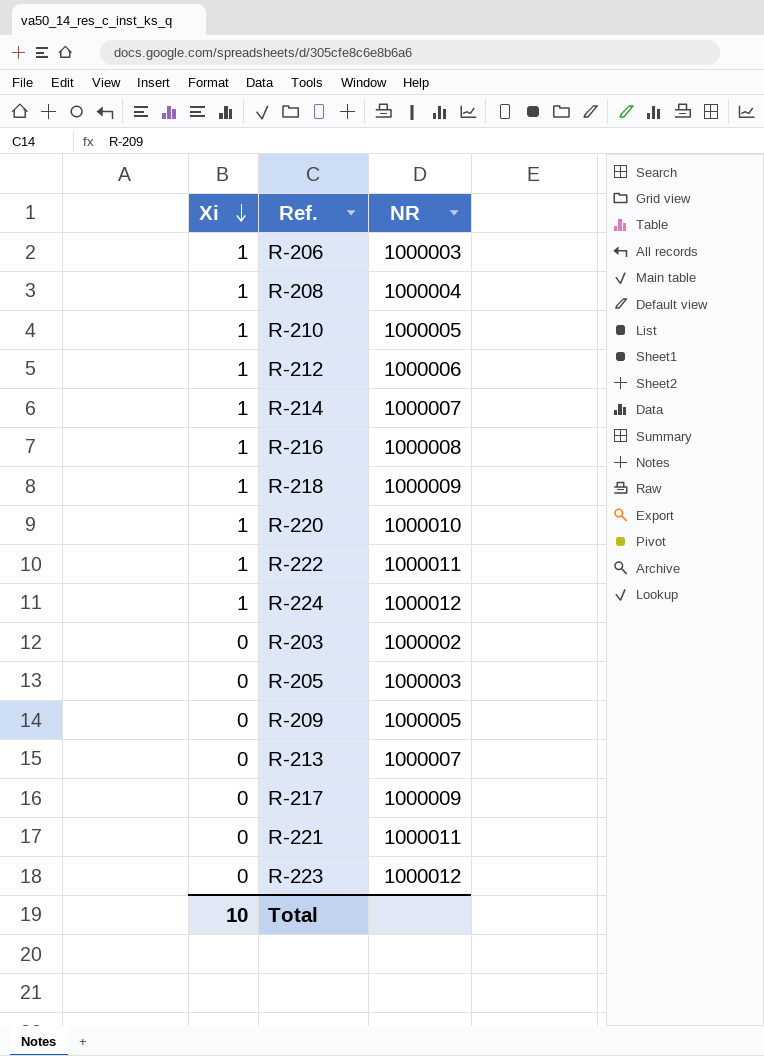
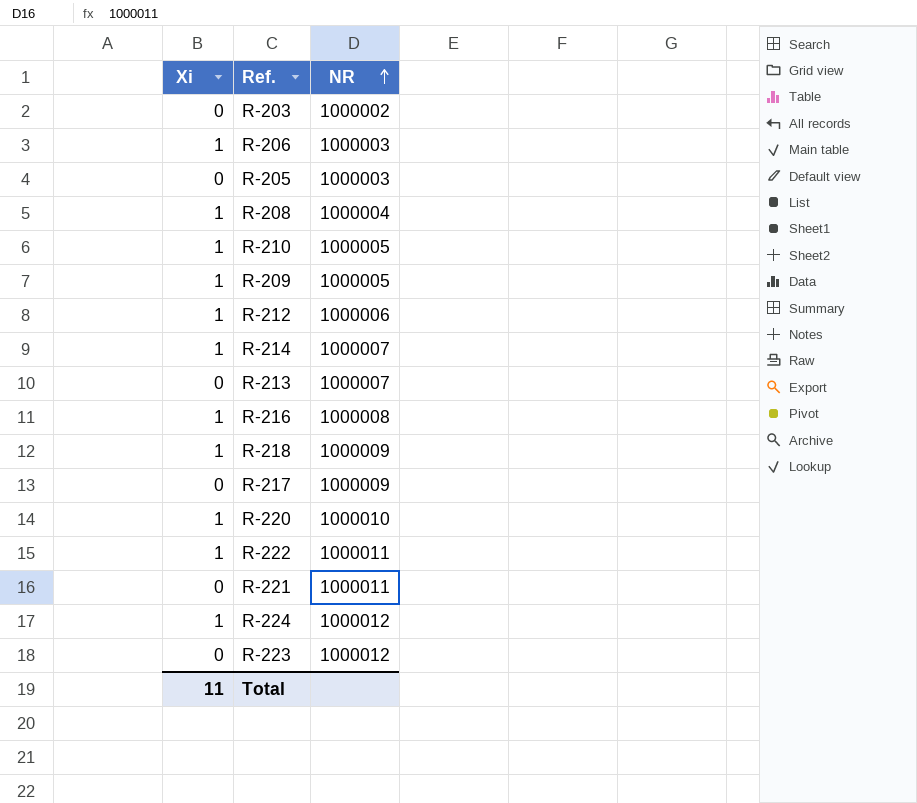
row order: Xi descending -> NR ascending
R-209 | Xi: 0 -> 1
Total | Xi: 10 -> 11

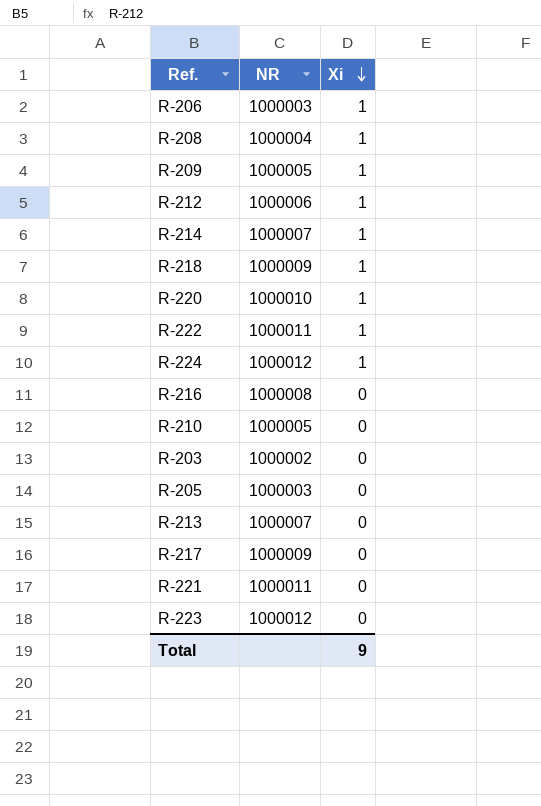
row order: NR ascending -> Xi descending
column Xi | position: 1 -> 3
R-216 | Xi: 1 -> 0
R-210 | Xi: 1 -> 0
Total | Xi: 11 -> 9

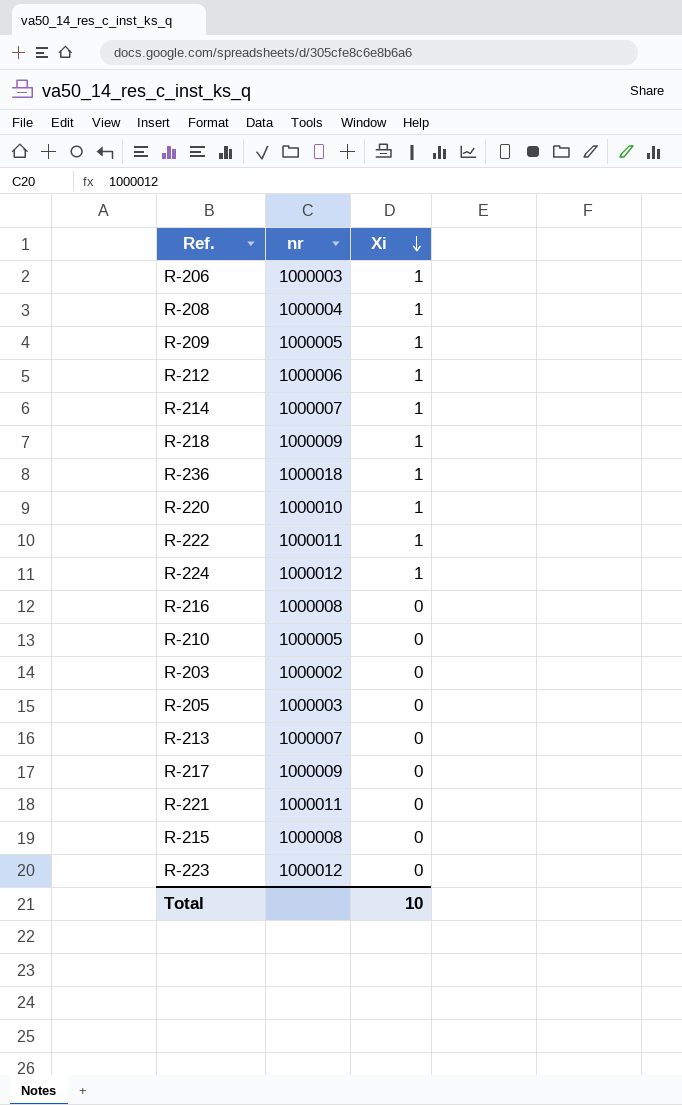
column name: NR -> nr
row R-236: none -> 1000018 | 1
row R-215: none -> 1000008 | 0
Total | Xi: 9 -> 10

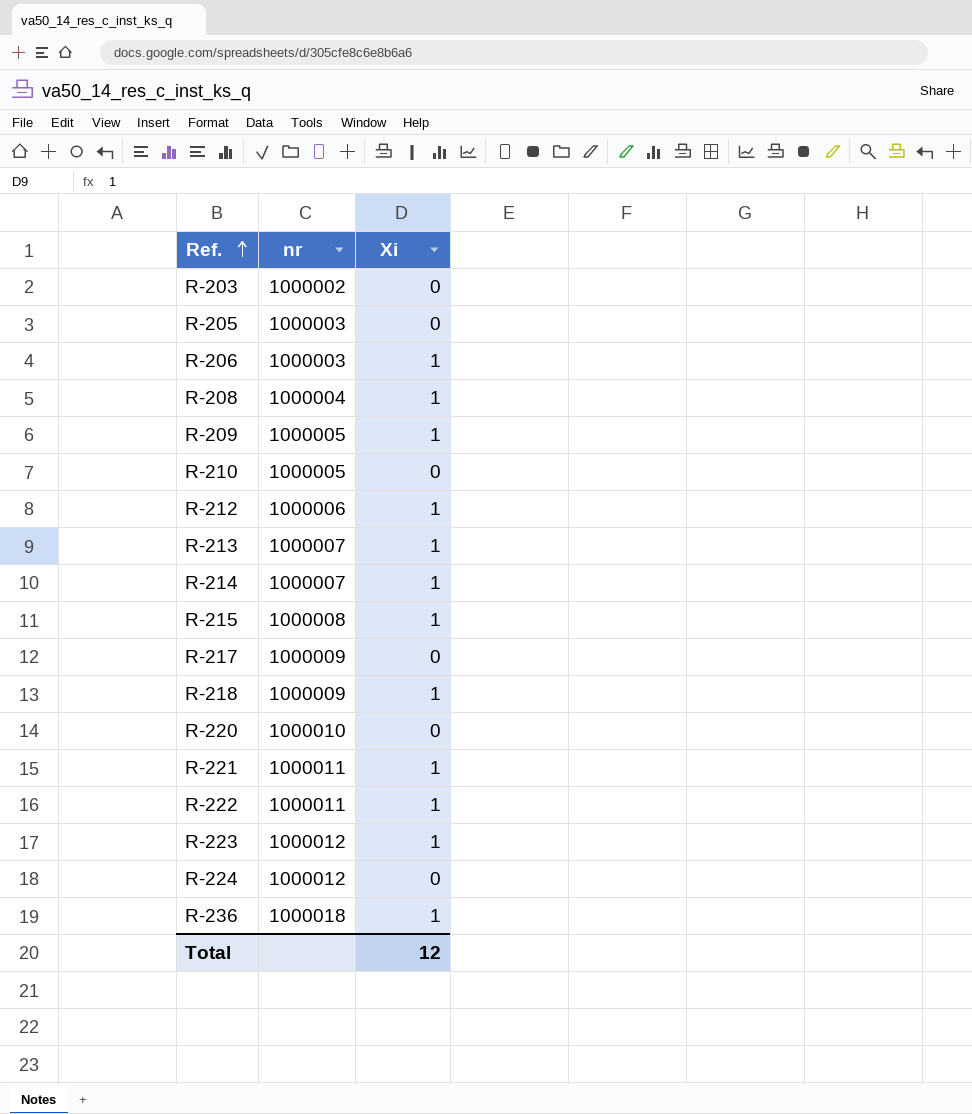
row order: Xi descending -> Ref. ascending
row R-216: 1000008 | 0 -> none
R-213 | Xi: 0 -> 1
R-215 | Xi: 0 -> 1
R-220 | Xi: 1 -> 0
R-221 | Xi: 0 -> 1
R-223 | Xi: 0 -> 1
R-224 | Xi: 1 -> 0
Total | Xi: 10 -> 12

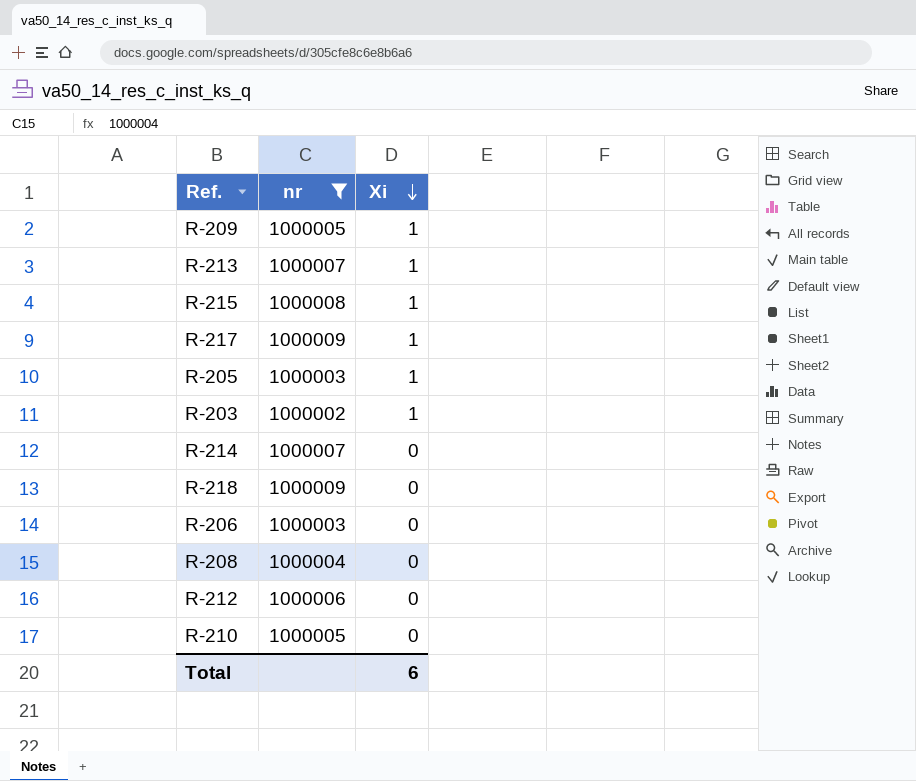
filter: none -> nr <= 1000009
row order: Ref. ascending -> Xi descending
R-217 | Xi: 0 -> 1
R-205 | Xi: 0 -> 1
R-203 | Xi: 0 -> 1
R-214 | Xi: 1 -> 0
R-218 | Xi: 1 -> 0
R-206 | Xi: 1 -> 0
R-208 | Xi: 1 -> 0
R-212 | Xi: 1 -> 0
Total | Xi: 12 -> 6

